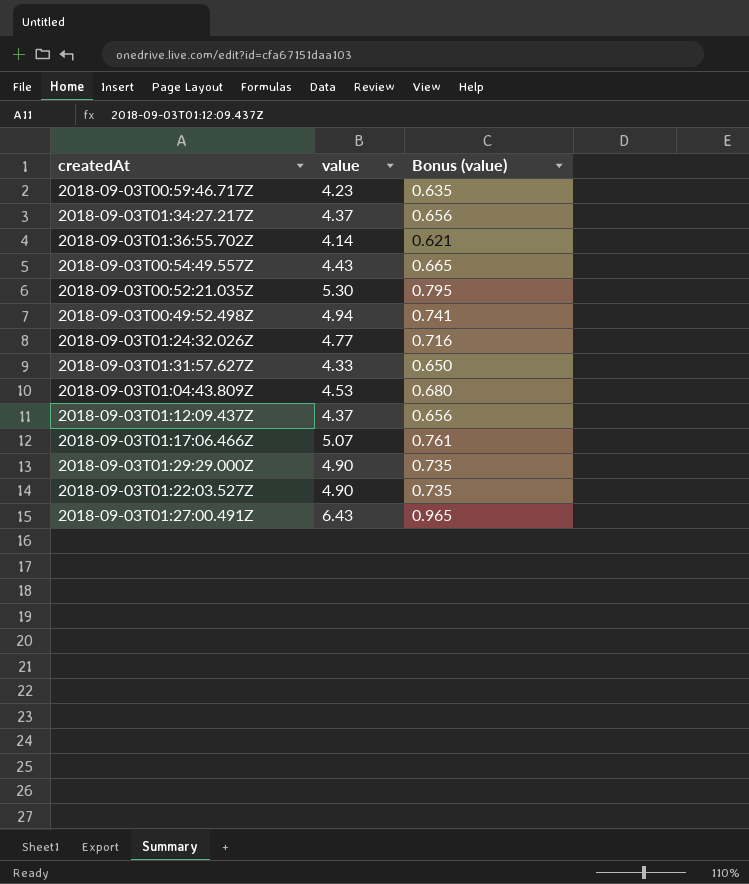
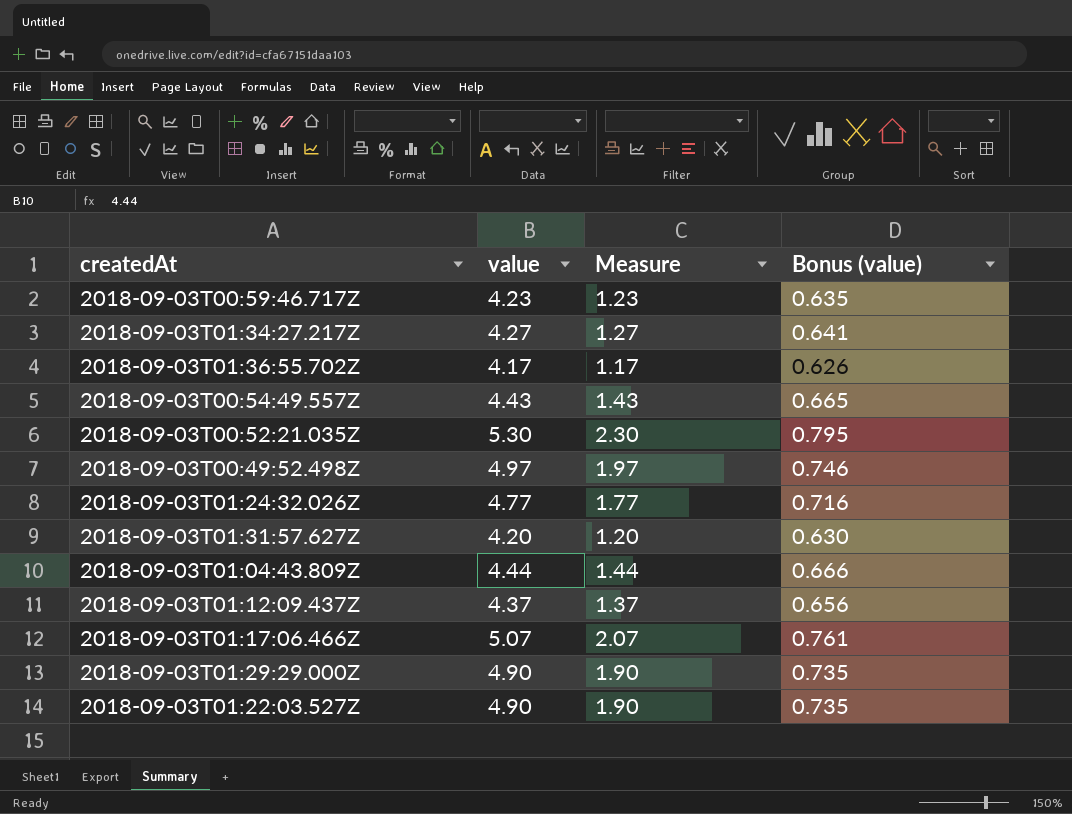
column Measure | formula: none -> [value] - 3
row 2018-09-03T01:27:00.491Z: 6.43 | 0.965 -> none
2018-09-03T01:34:27.217Z | value: 4.37 -> 4.27
2018-09-03T01:34:27.217Z | Bonus (value): 0.656 -> 0.641
2018-09-03T01:36:55.702Z | value: 4.14 -> 4.17
2018-09-03T01:36:55.702Z | Bonus (value): 0.621 -> 0.626
2018-09-03T00:49:52.498Z | value: 4.94 -> 4.97
2018-09-03T00:49:52.498Z | Bonus (value): 0.741 -> 0.746
2018-09-03T01:31:57.627Z | value: 4.33 -> 4.20
2018-09-03T01:31:57.627Z | Bonus (value): 0.650 -> 0.630
2018-09-03T01:04:43.809Z | value: 4.53 -> 4.44
2018-09-03T01:04:43.809Z | Bonus (value): 0.680 -> 0.666

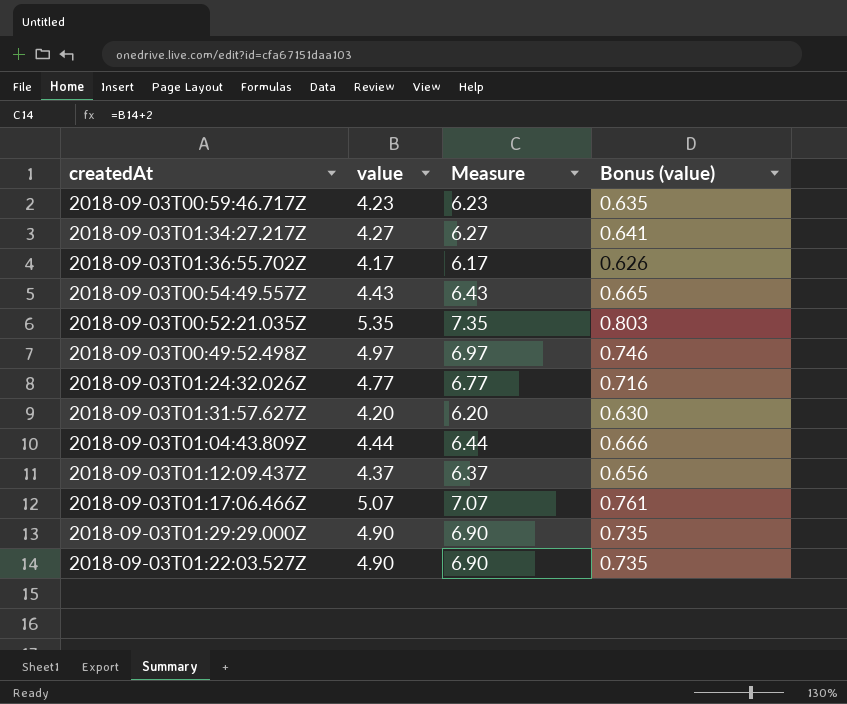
column Measure | formula: [value] - 3 -> [value] + 2
2018-09-03T00:52:21.035Z | value: 5.30 -> 5.35
2018-09-03T00:52:21.035Z | Bonus (value): 0.795 -> 0.803

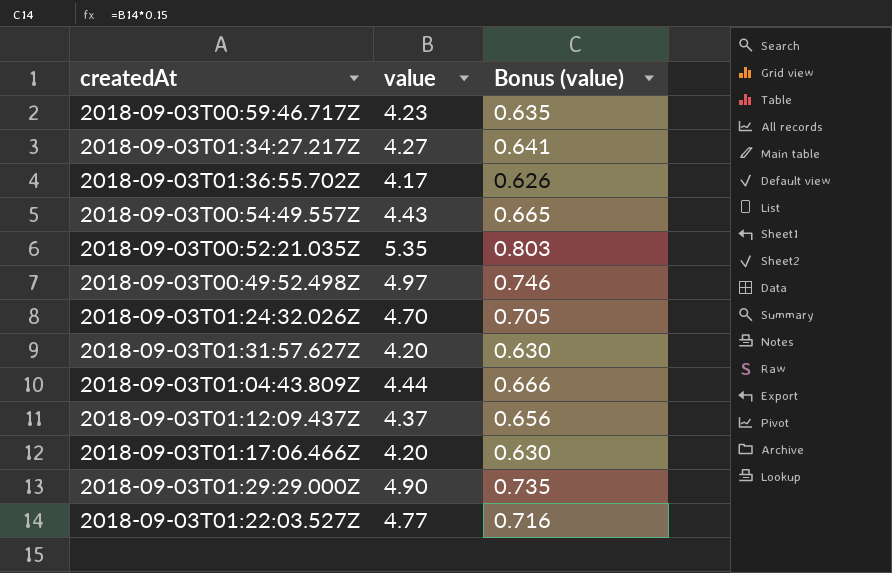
column Measure | formula: [value] + 2 -> none
2018-09-03T01:24:32.026Z | value: 4.77 -> 4.70
2018-09-03T01:24:32.026Z | Bonus (value): 0.716 -> 0.705
2018-09-03T01:17:06.466Z | value: 5.07 -> 4.20
2018-09-03T01:17:06.466Z | Bonus (value): 0.761 -> 0.630
2018-09-03T01:22:03.527Z | value: 4.90 -> 4.77
2018-09-03T01:22:03.527Z | Bonus (value): 0.735 -> 0.716

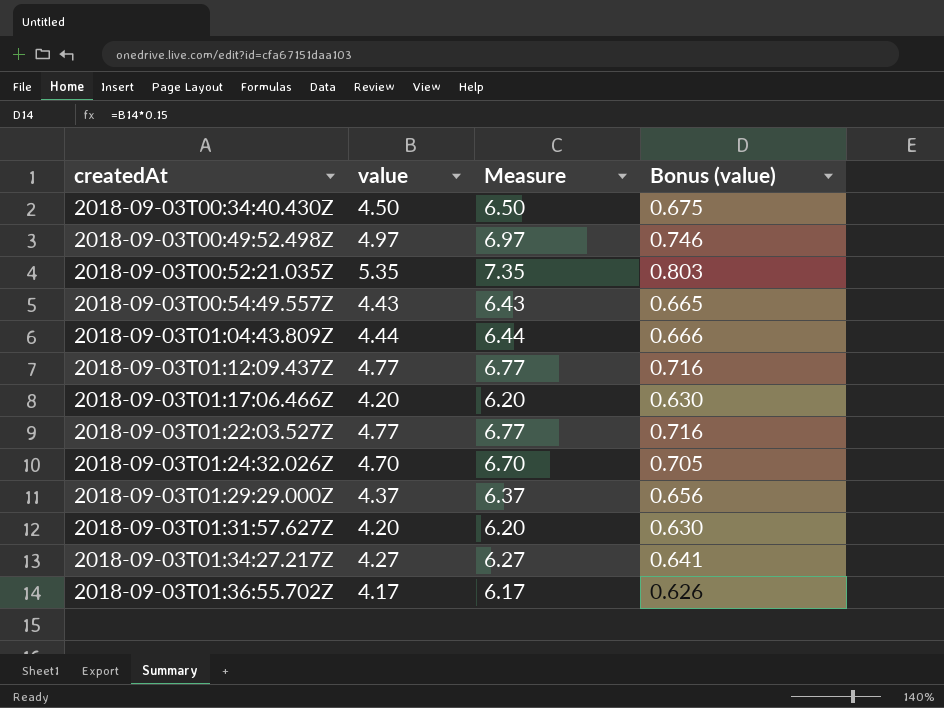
row order: none -> createdAt ascending
column Measure | formula: none -> [value] + 2
row 2018-09-03T00:59:46.717Z: 4.23 | 0.635 -> none
row 2018-09-03T00:34:40.430Z: none -> 4.50 | 6.50 | 0.675
2018-09-03T01:12:09.437Z | value: 4.37 -> 4.77
2018-09-03T01:12:09.437Z | Bonus (value): 0.656 -> 0.716
2018-09-03T01:29:29.000Z | value: 4.90 -> 4.37
2018-09-03T01:29:29.000Z | Bonus (value): 0.735 -> 0.656

